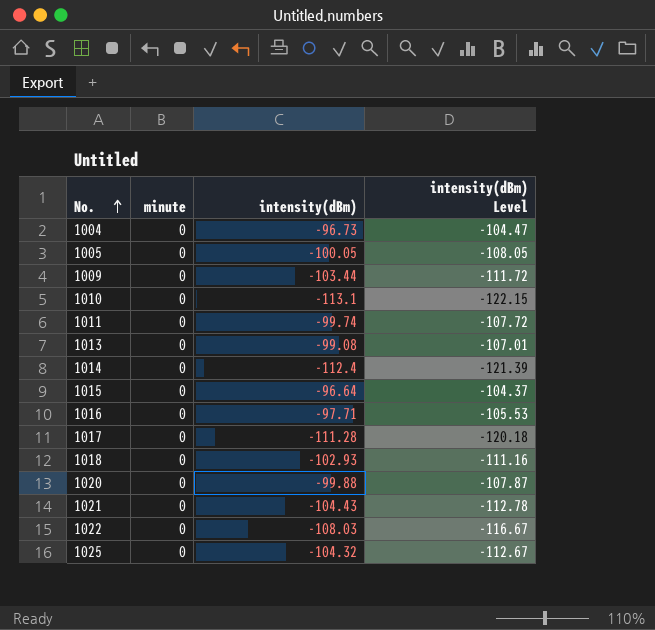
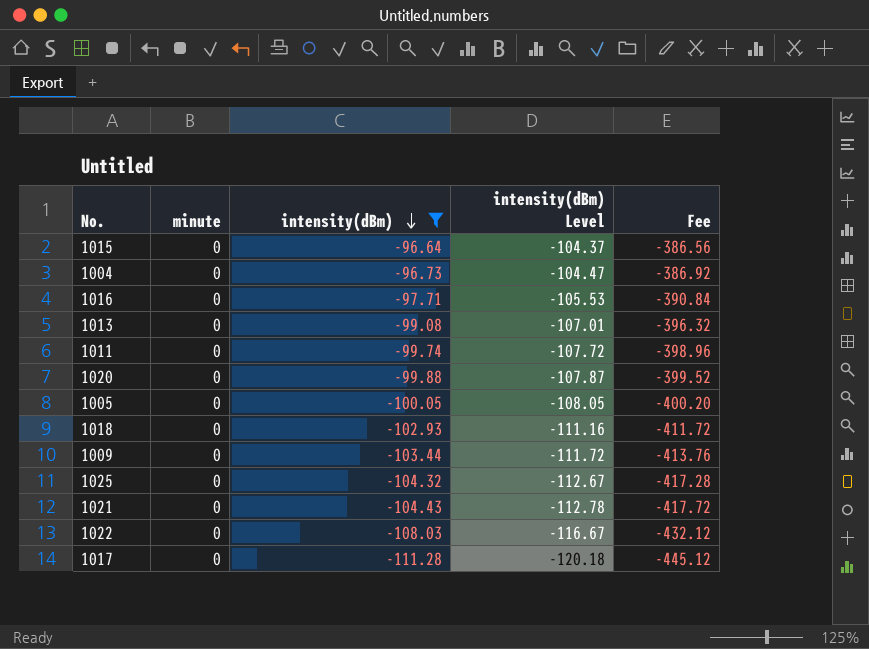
filter: none -> intensity(dBm) >= -111.28
row order: No. ascending -> intensity(dBm) descending
column Fee | formula: none -> [intensity(dBm)] * 4

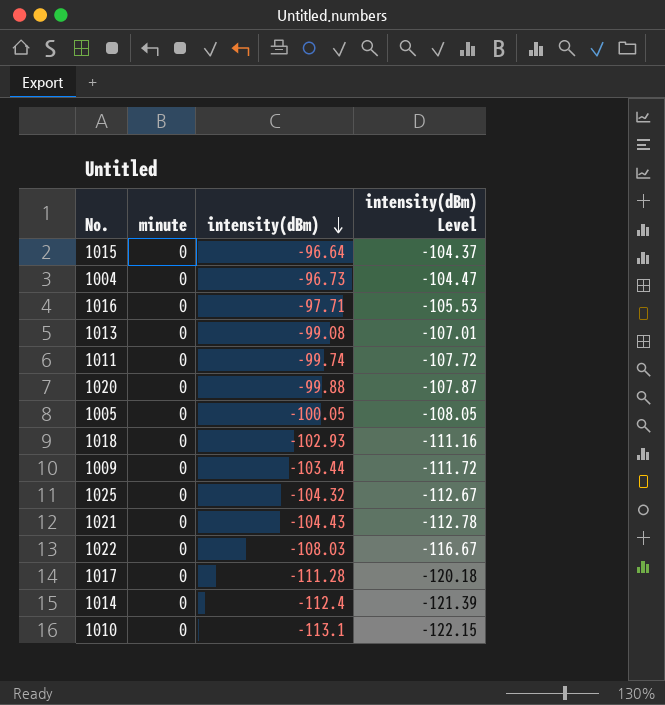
filter: intensity(dBm) >= -111.28 -> none
column Fee | formula: [intensity(dBm)] * 4 -> none

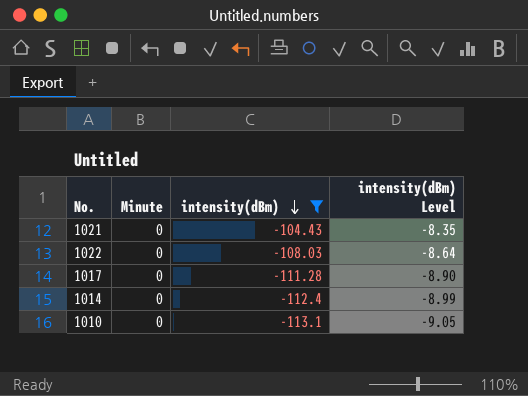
filter: none -> intensity(dBm) <= -104.43
column name: minute -> Minute
column intensity(dBm) Level | formula: [intensity(dBm)] * 1.08 -> [intensity(dBm)] * 0.08

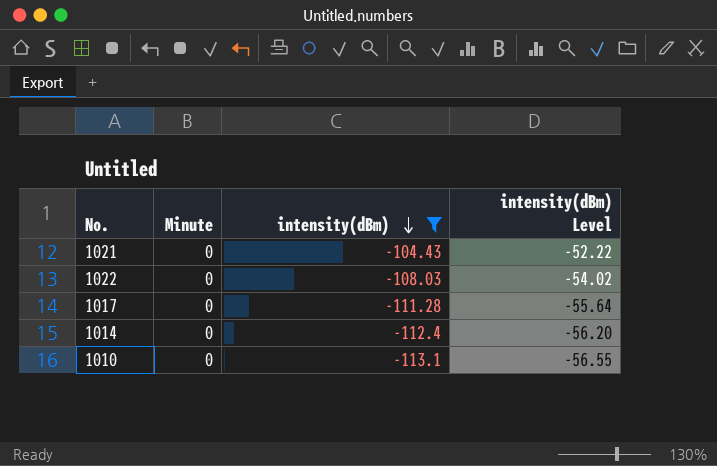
column intensity(dBm) Level | formula: [intensity(dBm)] * 0.08 -> [intensity(dBm)] * 0.5

